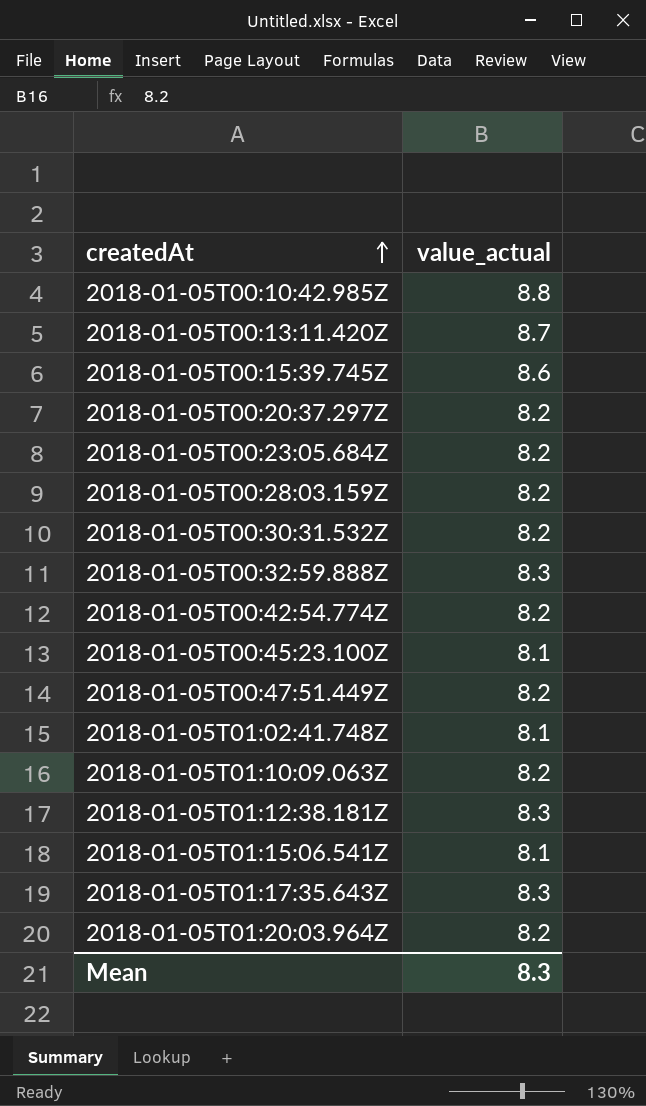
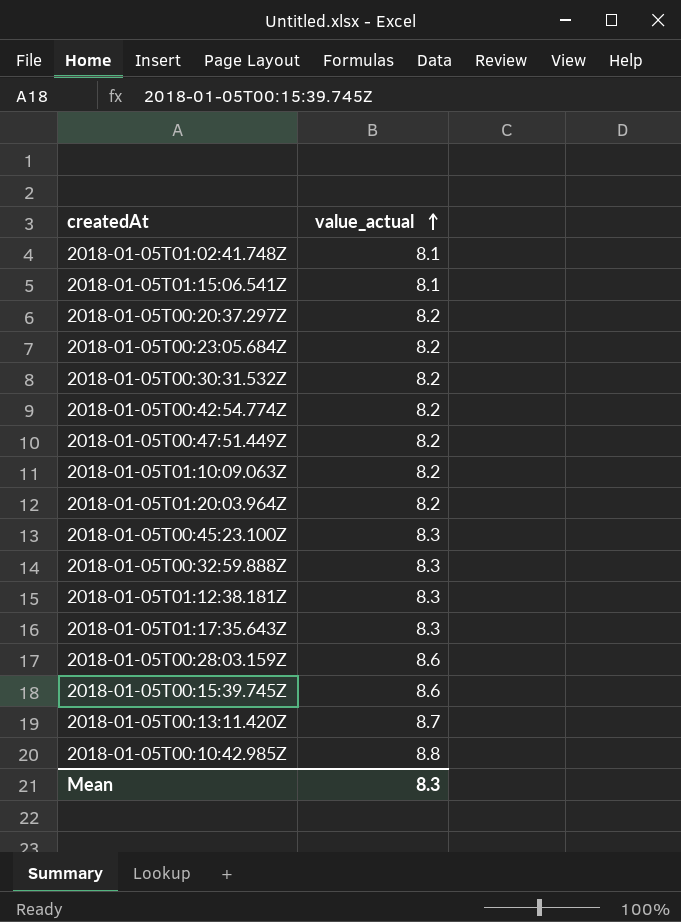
row order: createdAt ascending -> value_actual ascending
2018-01-05T00:45:23.100Z | value_actual: 8.1 -> 8.3
2018-01-05T00:28:03.159Z | value_actual: 8.2 -> 8.6

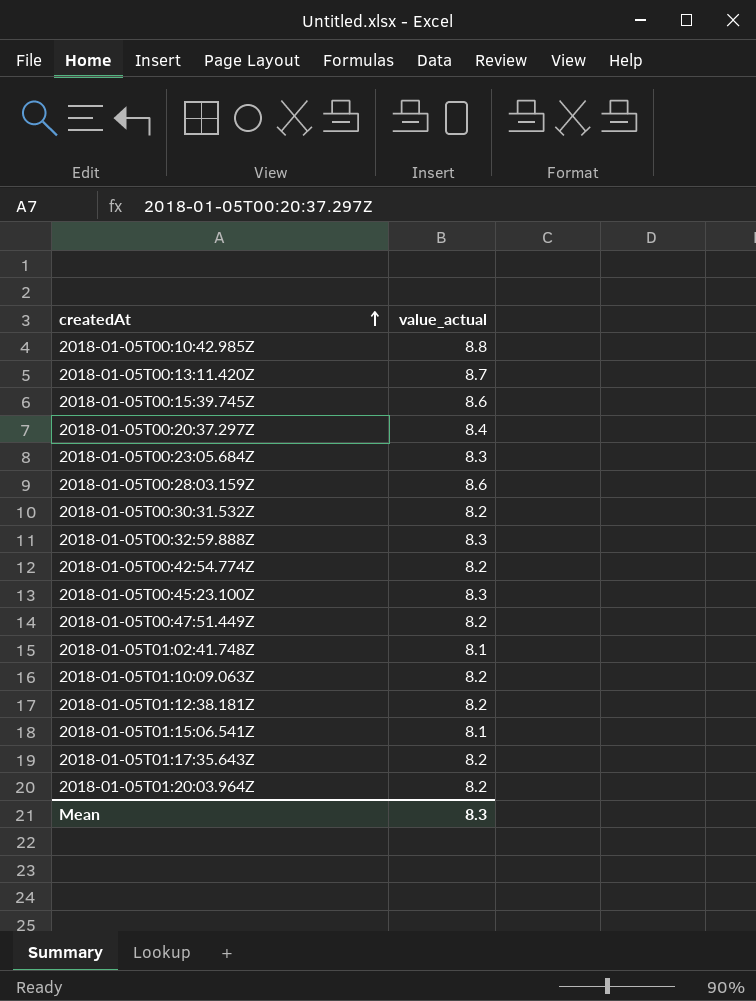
row order: value_actual ascending -> createdAt ascending
2018-01-05T00:20:37.297Z | value_actual: 8.2 -> 8.4
2018-01-05T00:23:05.684Z | value_actual: 8.2 -> 8.3
2018-01-05T01:12:38.181Z | value_actual: 8.3 -> 8.2
2018-01-05T01:17:35.643Z | value_actual: 8.3 -> 8.2

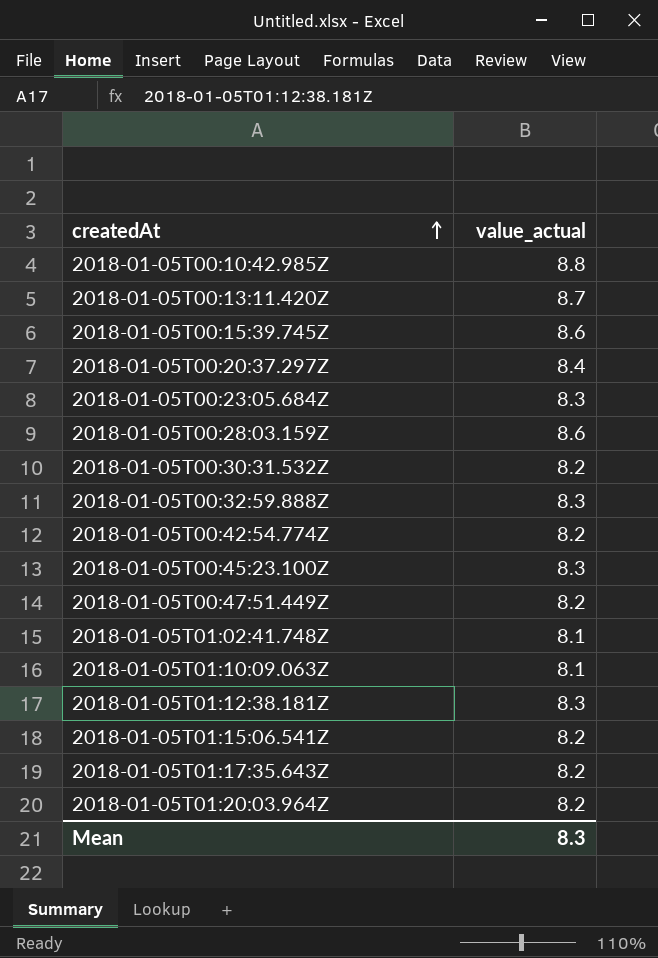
2018-01-05T01:10:09.063Z | value_actual: 8.2 -> 8.1
2018-01-05T01:12:38.181Z | value_actual: 8.2 -> 8.3
2018-01-05T01:15:06.541Z | value_actual: 8.1 -> 8.2

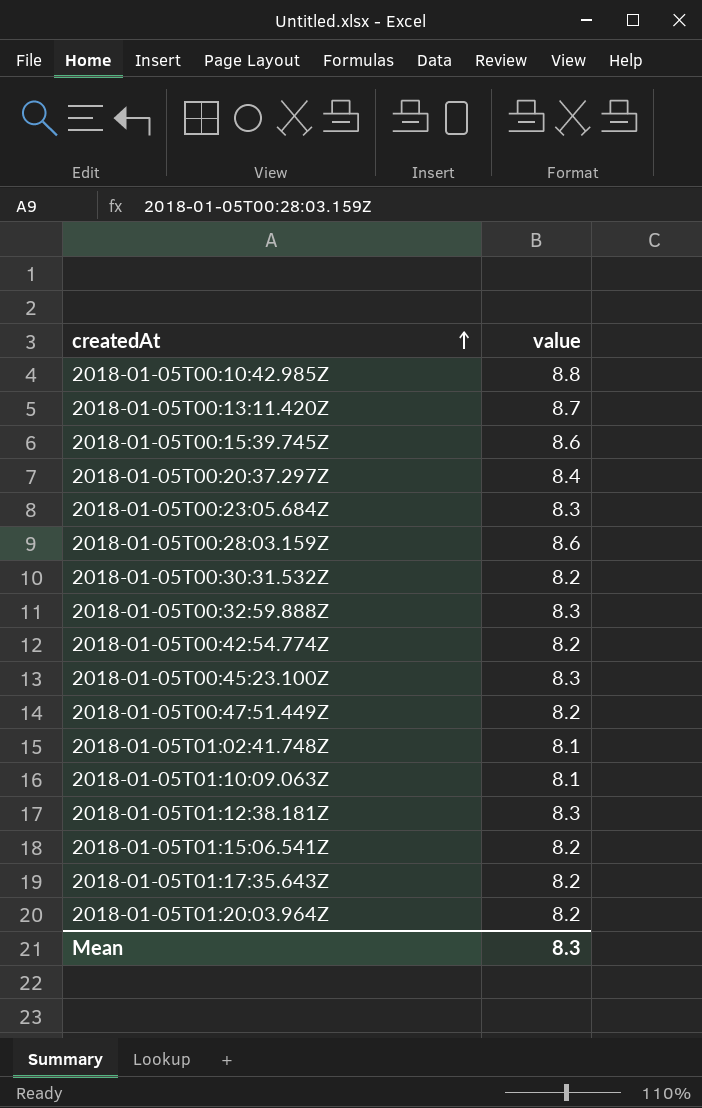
column name: value_actual -> value

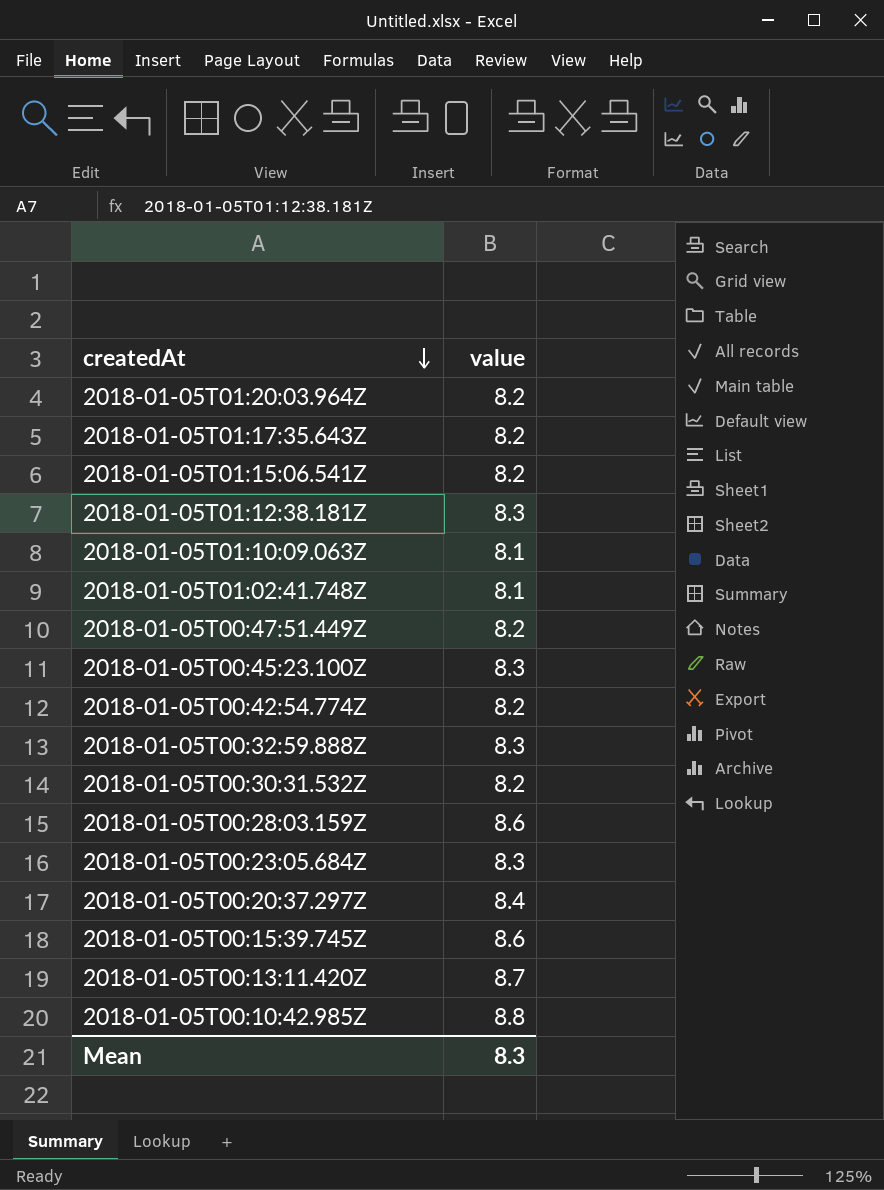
row order: createdAt ascending -> createdAt descending

